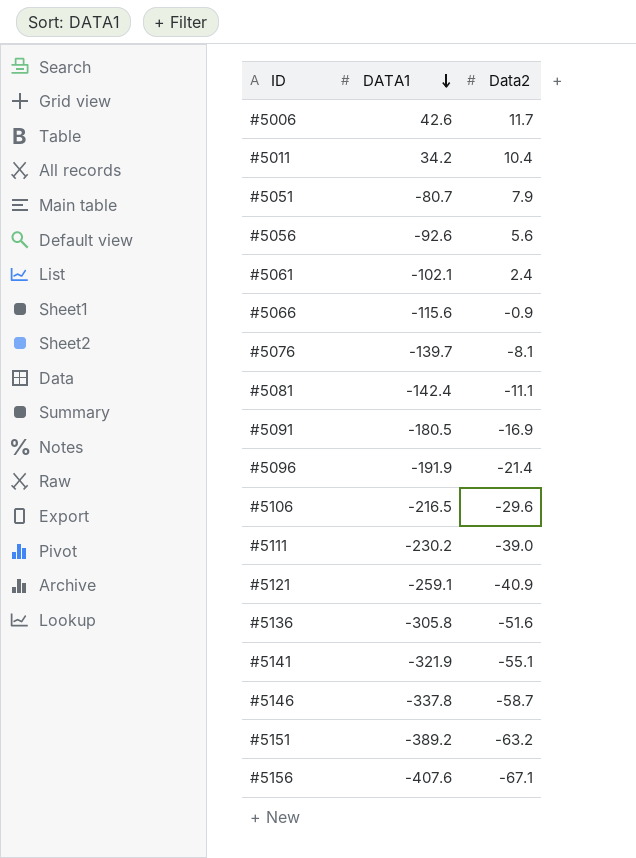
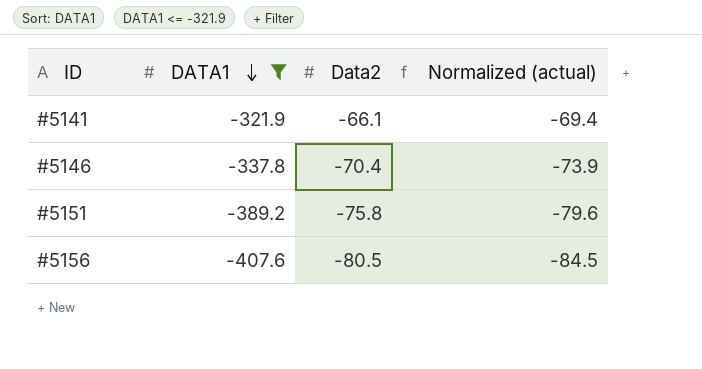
filter: none -> DATA1 <= -321.9
column Normalized (actual) | formula: none -> [Data2] * 1.05
#5141 | Data2: -55.1 -> -66.1
#5146 | Data2: -58.7 -> -70.4
#5151 | Data2: -63.2 -> -75.8
#5156 | Data2: -67.1 -> -80.5

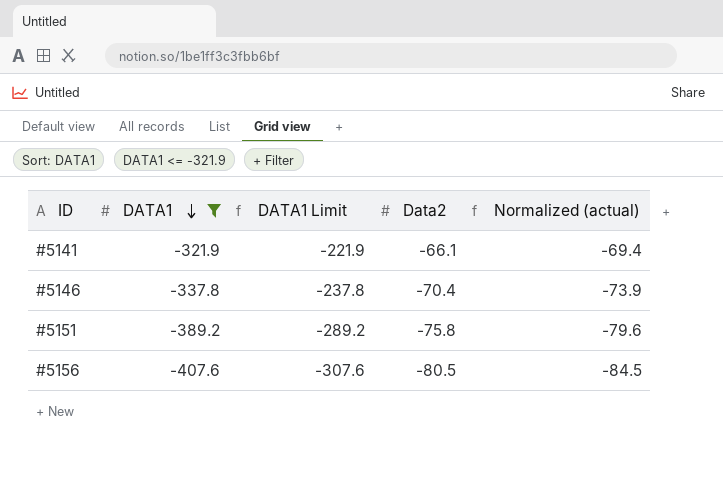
column DATA1 Limit | formula: none -> [DATA1] + 100

